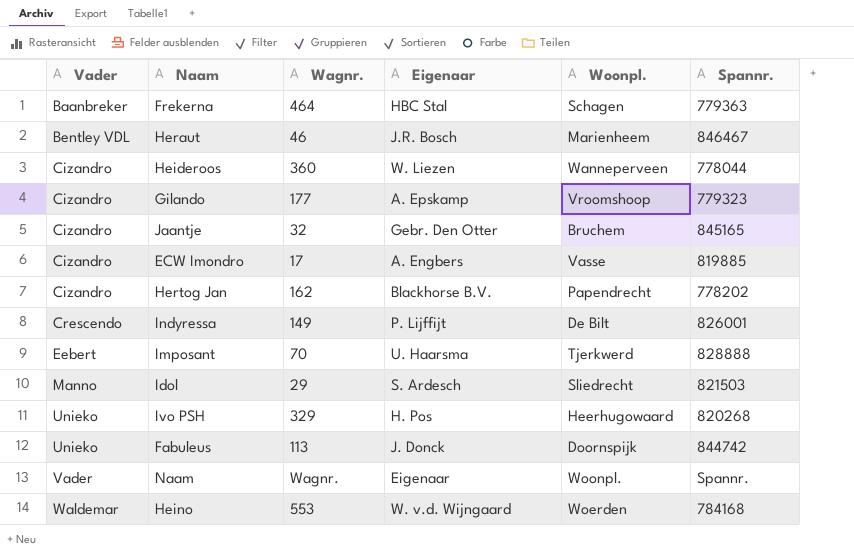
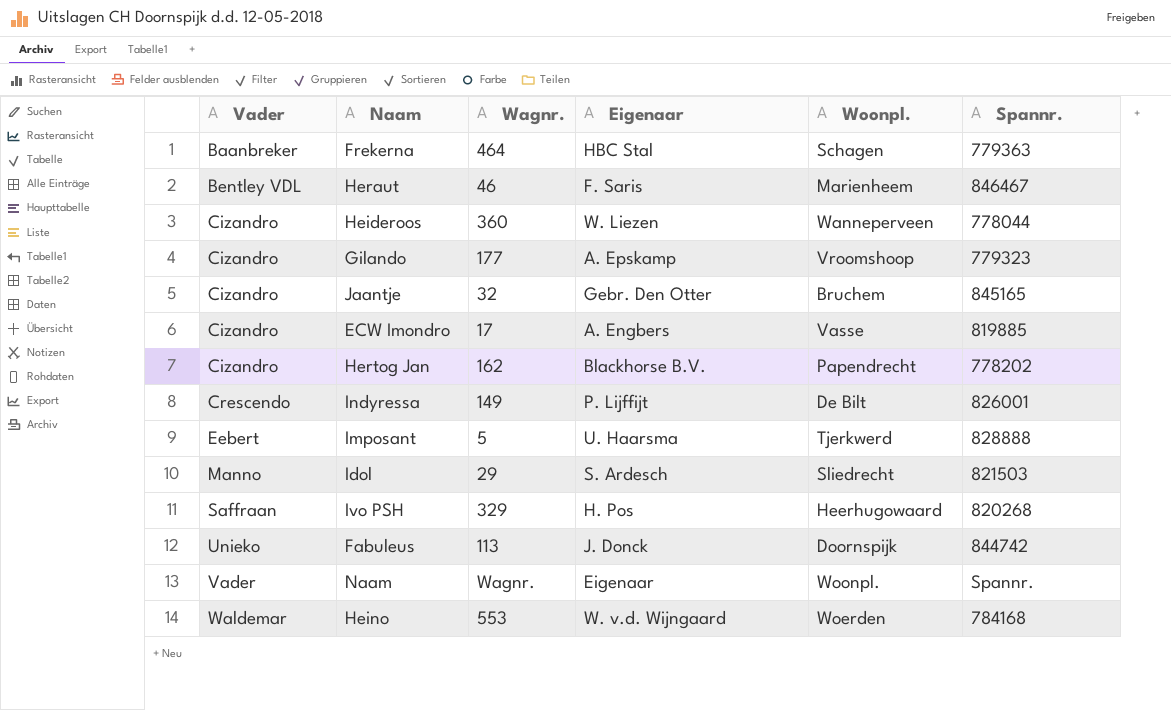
Heraut | Eigenaar: J.R. Bosch -> F. Saris
Imposant | Wagnr.: 70 -> 5
Ivo PSH | Vader: Unieko -> Saffraan

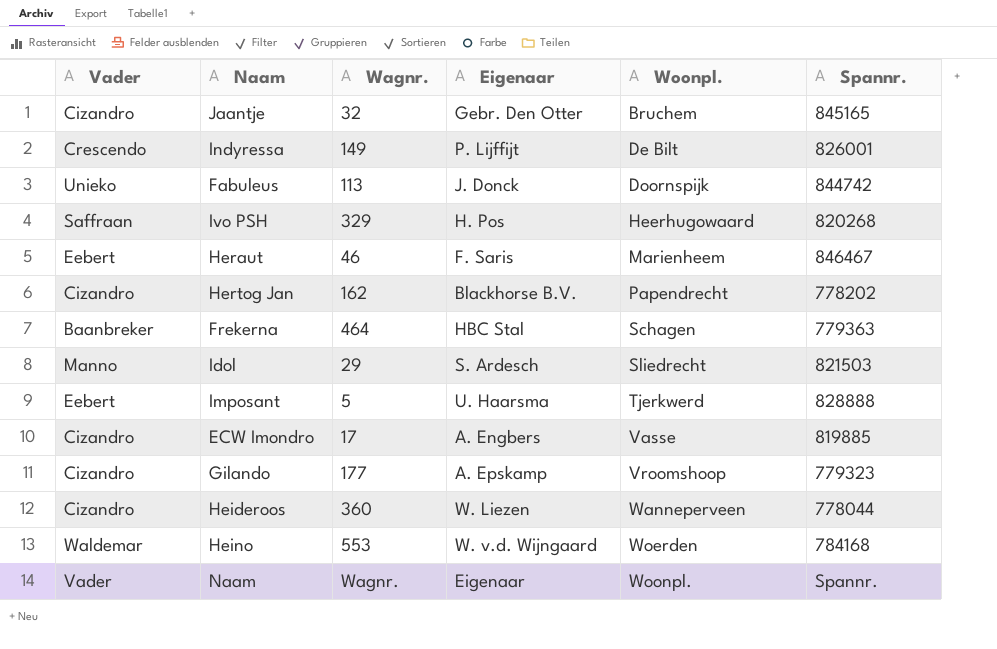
row order: Vader ascending -> Woonpl. ascending
Heraut | Vader: Bentley VDL -> Eebert

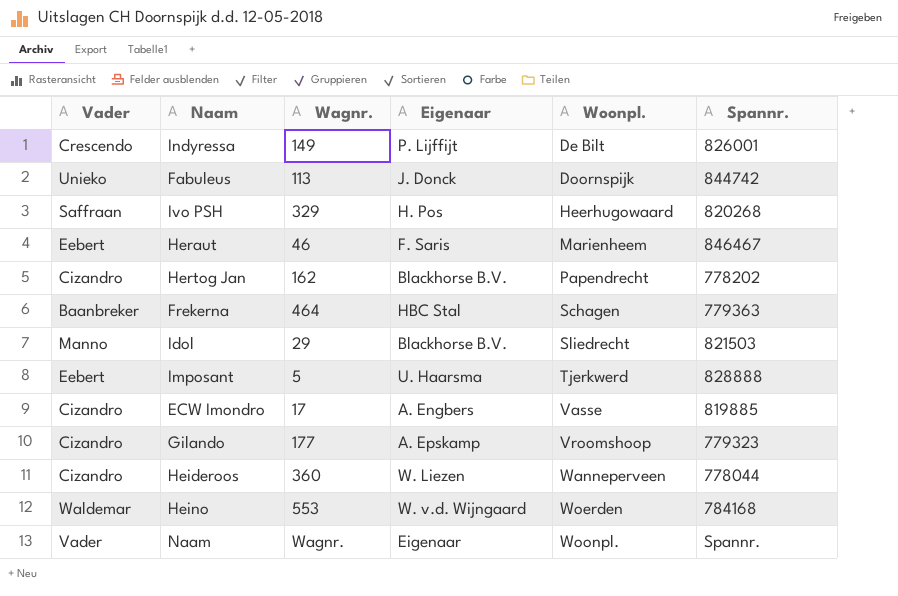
row Jaantje: Cizandro | 32 | Gebr. Den Otter | Bruchem | 845165 -> none
Idol | Eigenaar: S. Ardesch -> Blackhorse B.V.

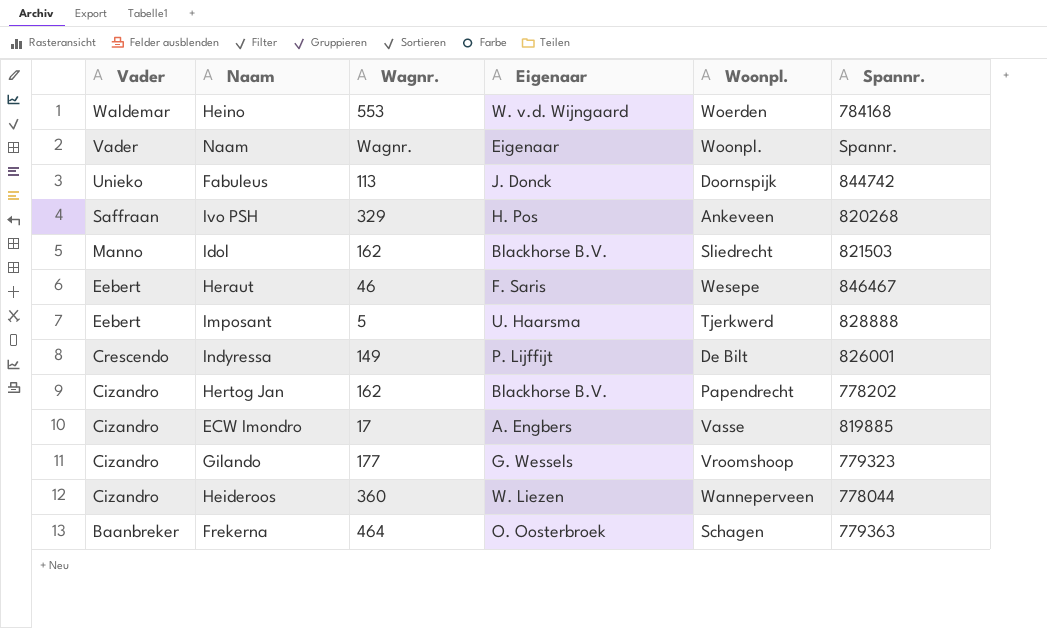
row order: Woonpl. ascending -> Vader descending
Ivo PSH | Woonpl.: Heerhugowaard -> Ankeveen
Idol | Wagnr.: 29 -> 162
Heraut | Woonpl.: Marienheem -> Wesepe
Gilando | Eigenaar: A. Epskamp -> G. Wessels
Frekerna | Eigenaar: HBC Stal -> O. Oosterbroek

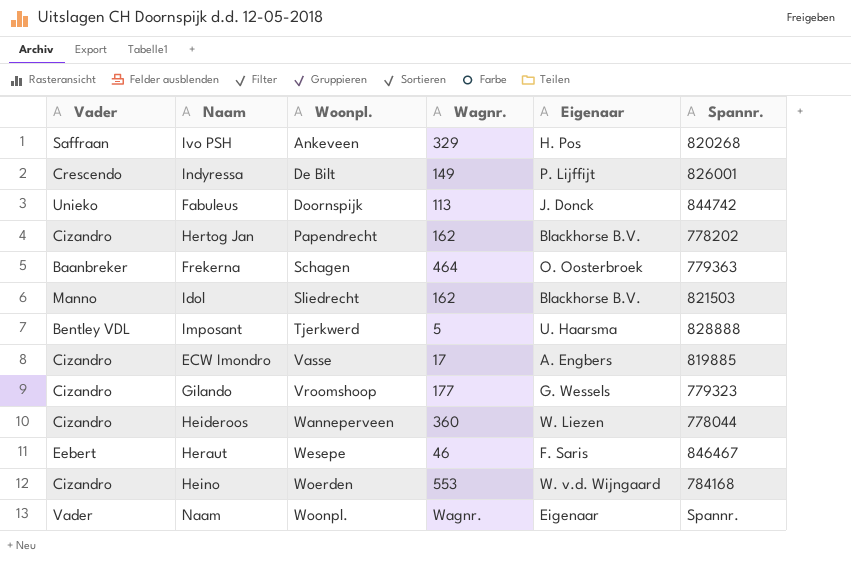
row order: Vader descending -> Woonpl. ascending
column Woonpl. | position: 5 -> 3
Imposant | Vader: Eebert -> Bentley VDL
Heino | Vader: Waldemar -> Cizandro

